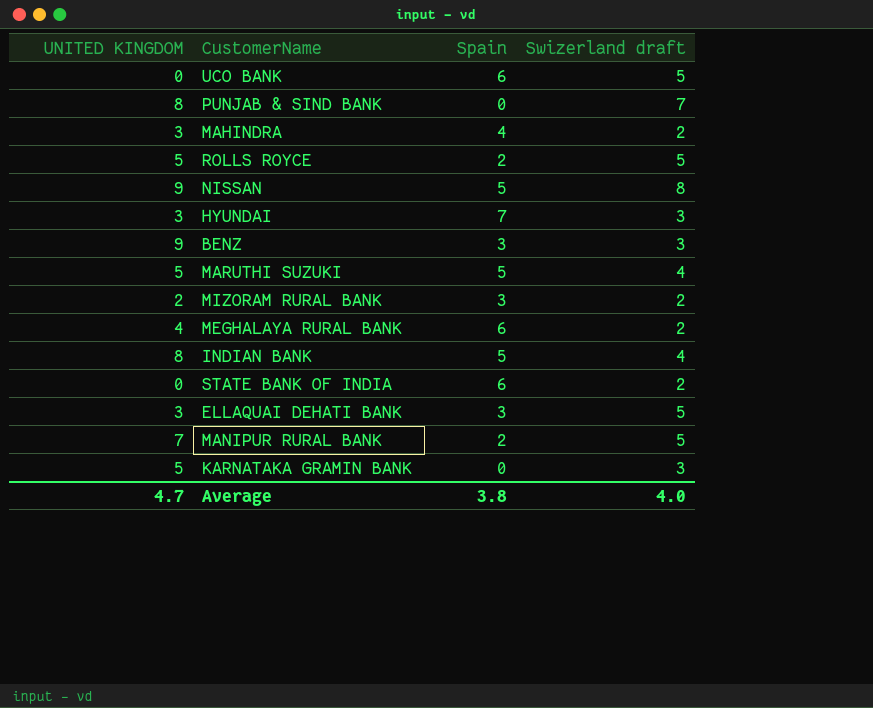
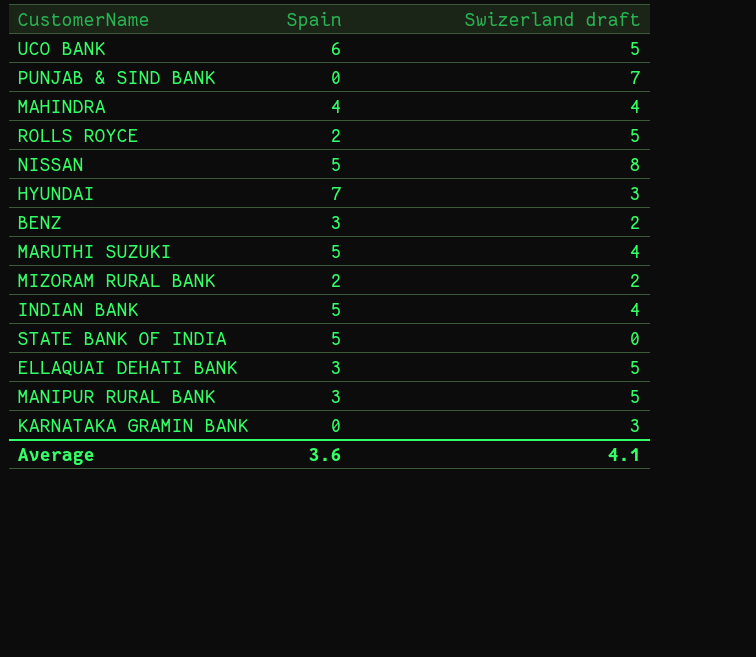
column UNITED KINGDOM | position: 1 -> none
row MEGHALAYA RURAL BANK: 4 | 6 | 2 -> none
MAHINDRA | Swizerland draft: 2 -> 4
BENZ | Swizerland draft: 3 -> 2
MIZORAM RURAL BANK | Spain: 3 -> 2
STATE BANK OF INDIA | Spain: 6 -> 5
STATE BANK OF INDIA | Swizerland draft: 2 -> 0
MANIPUR RURAL BANK | Spain: 2 -> 3
Average | Spain: 3.8 -> 3.6
Average | Swizerland draft: 4.0 -> 4.1

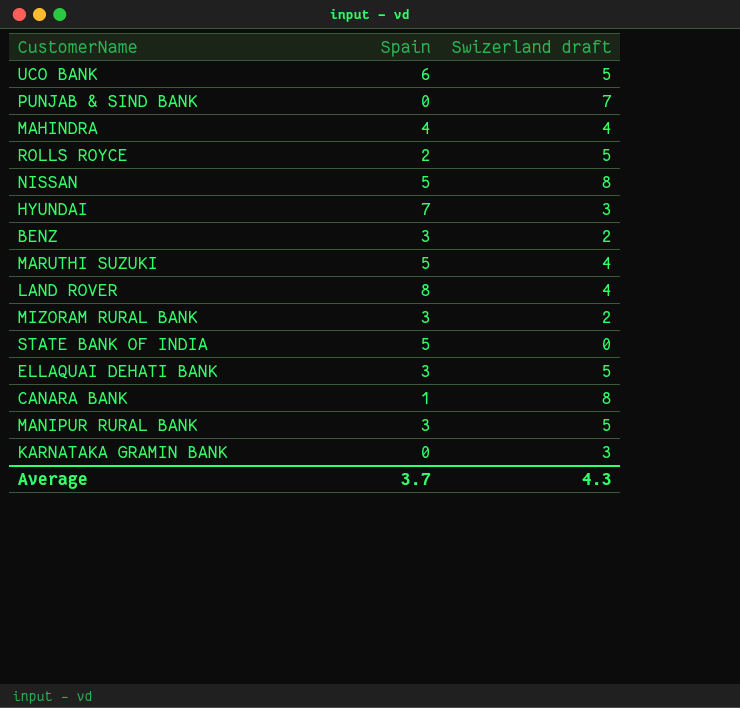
row INDIAN BANK: 5 | 4 -> none
row LAND ROVER: none -> 8 | 4
MIZORAM RURAL BANK | Spain: 2 -> 3
row CANARA BANK: none -> 1 | 8
Average | Spain: 3.6 -> 3.7
Average | Swizerland draft: 4.1 -> 4.3

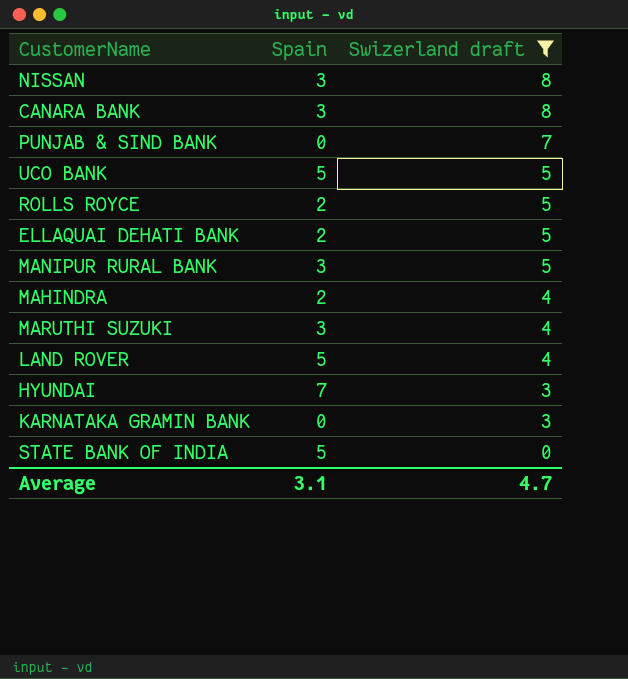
filter: none -> Swizerland draft != 2
row order: none -> Swizerland draft descending
NISSAN | Spain: 5 -> 3
CANARA BANK | Spain: 1 -> 3
UCO BANK | Spain: 6 -> 5
ELLAQUAI DEHATI BANK | Spain: 3 -> 2
MAHINDRA | Spain: 4 -> 2
MARUTHI SUZUKI | Spain: 5 -> 3
LAND ROVER | Spain: 8 -> 5
Average | Spain: 3.7 -> 3.1
Average | Swizerland draft: 4.3 -> 4.7

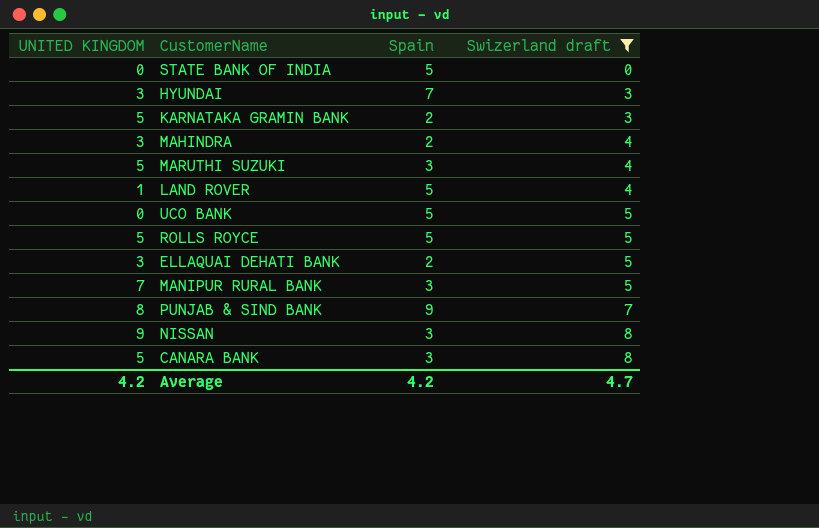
row order: Swizerland draft descending -> Swizerland draft ascending
column UNITED KINGDOM | position: none -> 1
KARNATAKA GRAMIN BANK | Spain: 0 -> 2
ROLLS ROYCE | Spain: 2 -> 5
PUNJAB & SIND BANK | Spain: 0 -> 9
Average | Spain: 3.1 -> 4.2

